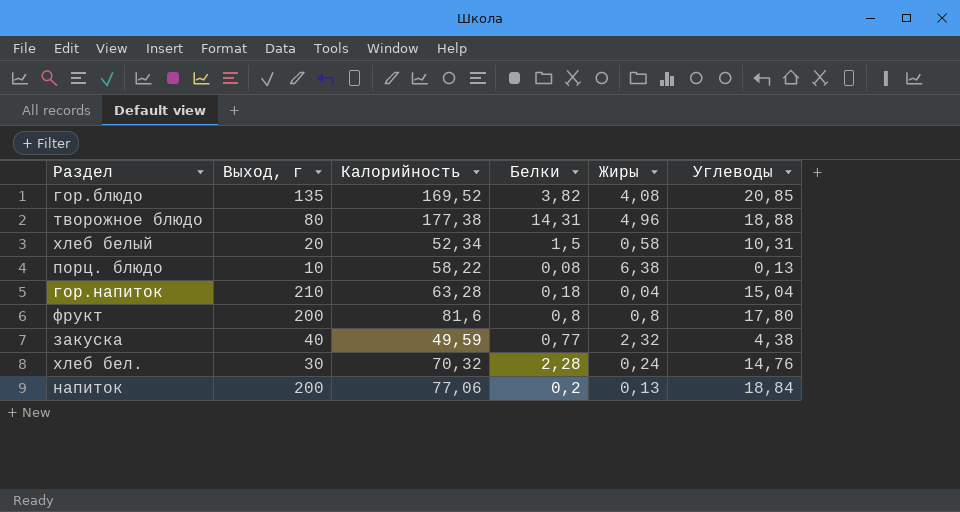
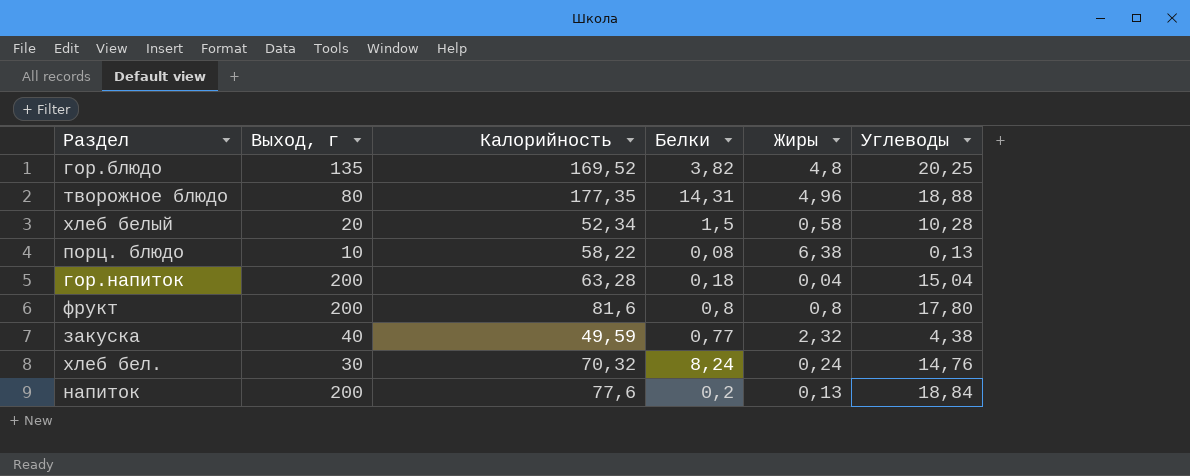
гор.блюдо | Жиры: 4,08 -> 4,8
гор.блюдо | Углеводы: 20,85 -> 20,25
творожное блюдо | Калорийность: 177,38 -> 177,35
хлеб белый | Углеводы: 10,31 -> 10,28
гор.напиток | Выход, г: 210 -> 200
хлеб бел. | Белки: 2,28 -> 8,24
напиток | Калорийность: 77,06 -> 77,6

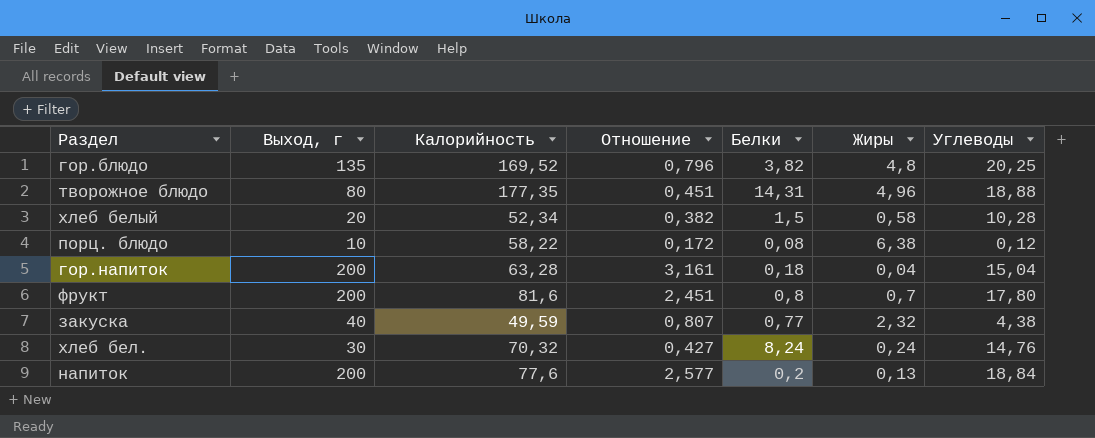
column Отношение | formula: none -> [Выход, г] / [Калорийность]
порц. блюдо | Углеводы: 0,13 -> 0,12
фрукт | Жиры: 0,8 -> 0,7

